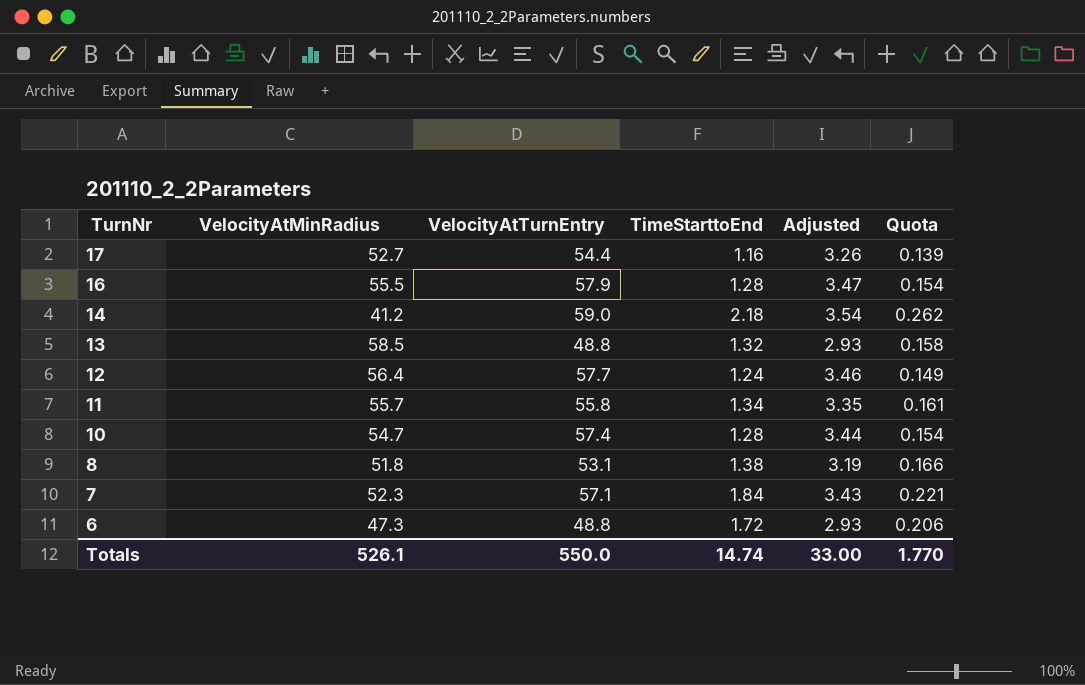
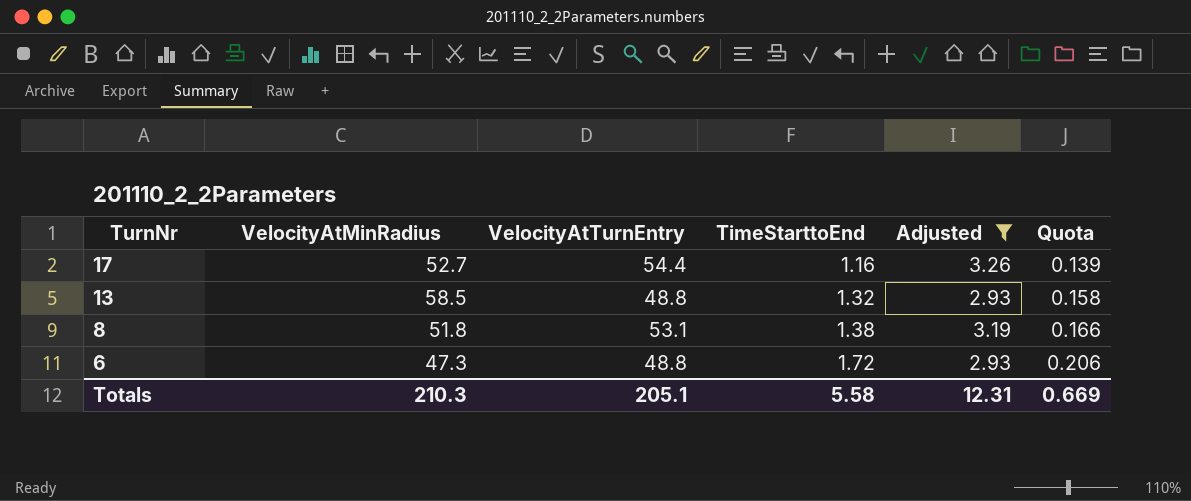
filter: none -> Adjusted <= 3.26
Totals | VelocityAtMinRadius: 526.1 -> 210.3
Totals | VelocityAtTurnEntry: 550.0 -> 205.1
Totals | TimeStarttoEnd: 14.74 -> 5.58
Totals | Adjusted: 33.00 -> 12.31
Totals | Quota: 1.770 -> 0.669

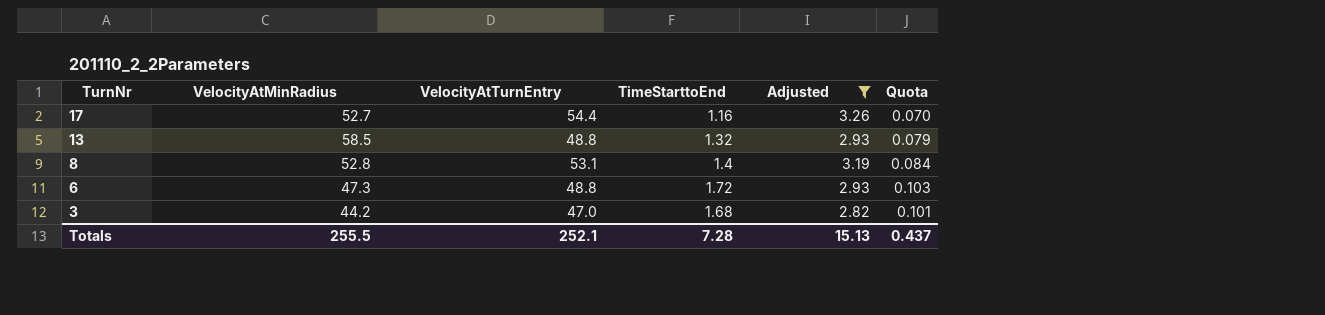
column Quota | formula: [TimeStarttoEnd] * 0.12 -> [TimeStarttoEnd] * 0.06
8 | VelocityAtMinRadius: 51.8 -> 52.8
8 | TimeStarttoEnd: 1.38 -> 1.4
row 3: none -> 44.2 | 47.0 | 1.68 | 2.82 | 0.101
Totals | VelocityAtMinRadius: 210.3 -> 255.5
Totals | VelocityAtTurnEntry: 205.1 -> 252.1
Totals | TimeStarttoEnd: 5.58 -> 7.28
Totals | Adjusted: 12.31 -> 15.13
Totals | Quota: 0.669 -> 0.437

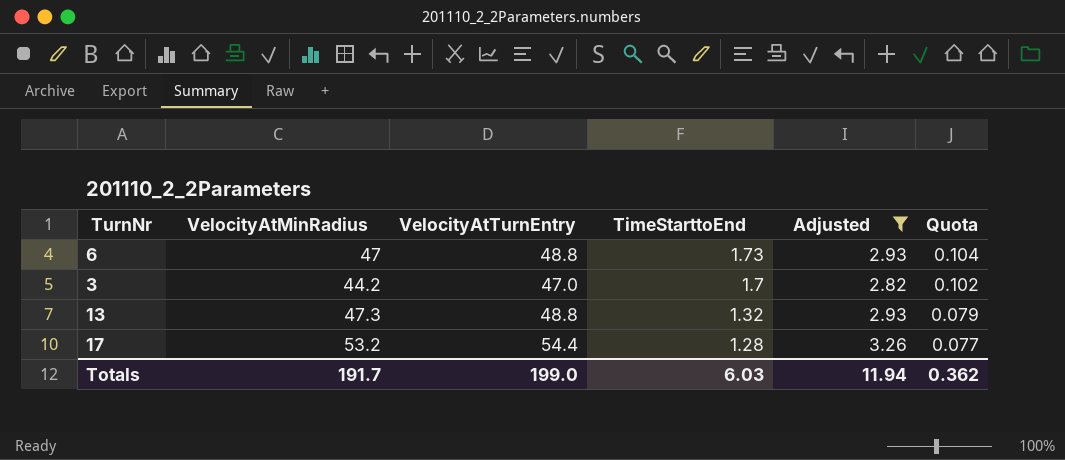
row order: TurnNr descending -> TimeStarttoEnd descending
row 8: 52.8 | 53.1 | 1.4 | 3.19 | 0.084 -> none
6 | VelocityAtMinRadius: 47.3 -> 47
6 | TimeStarttoEnd: 1.72 -> 1.73
6 | Quota: 0.103 -> 0.104
3 | TimeStarttoEnd: 1.68 -> 1.7
3 | Quota: 0.101 -> 0.102
13 | VelocityAtMinRadius: 58.5 -> 47.3
17 | VelocityAtMinRadius: 52.7 -> 53.2
17 | TimeStarttoEnd: 1.16 -> 1.28
17 | Quota: 0.070 -> 0.077
Totals | VelocityAtMinRadius: 255.5 -> 191.7
Totals | VelocityAtTurnEntry: 252.1 -> 199.0
Totals | TimeStarttoEnd: 7.28 -> 6.03
Totals | Adjusted: 15.13 -> 11.94
Totals | Quota: 0.437 -> 0.362

